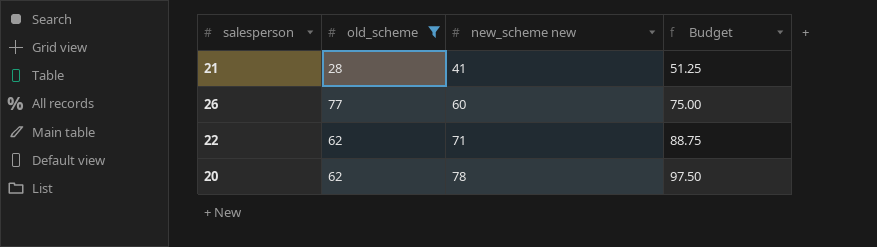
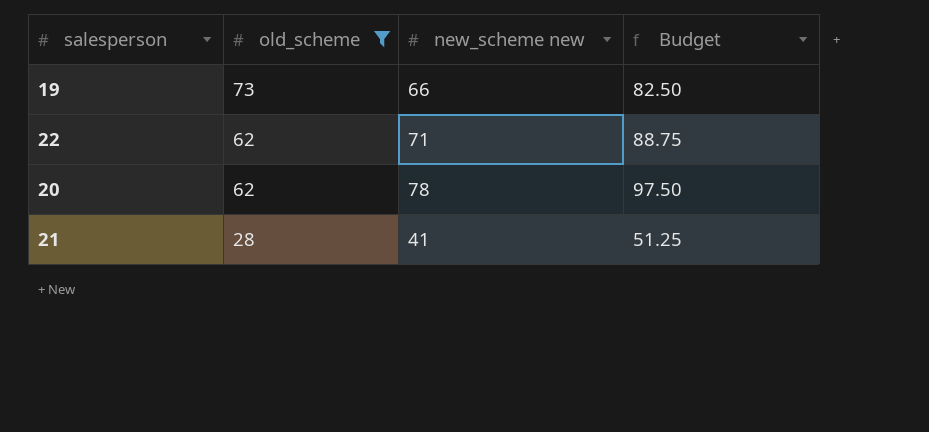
row order: new_scheme new ascending -> old_scheme descending
row 26: 77 | 60 | 75.00 -> none
row 19: none -> 73 | 66 | 82.50

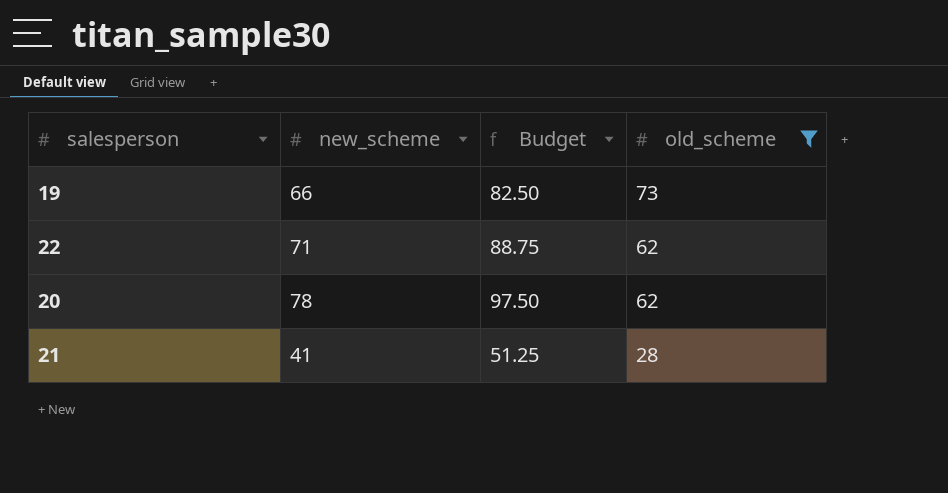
column name: new_scheme new -> new_scheme
column old_scheme | position: 2 -> 4

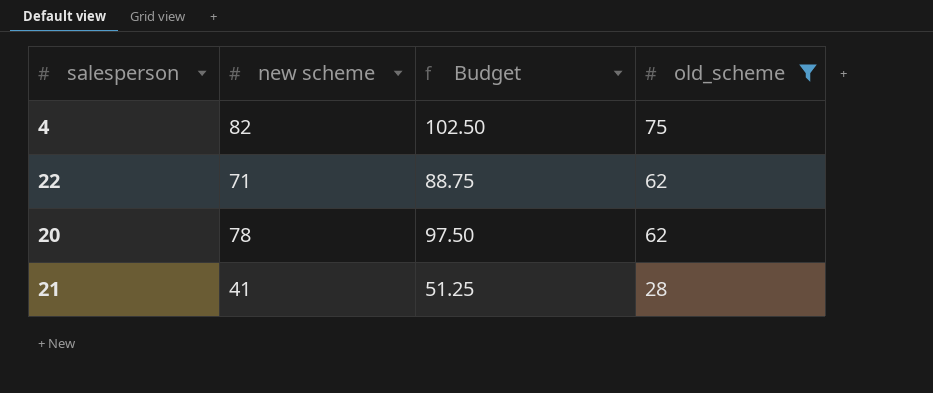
column name: new_scheme -> new scheme
row 19: 66 | 82.50 | 73 -> none
row 4: none -> 82 | 102.50 | 75

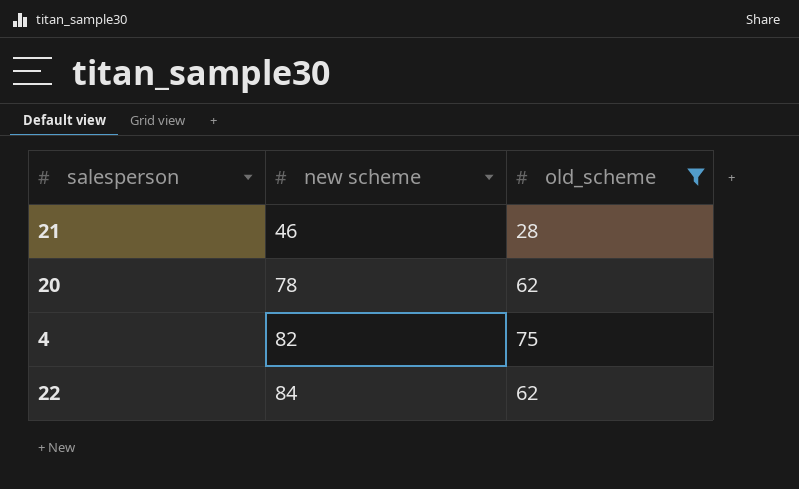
row order: old_scheme descending -> new scheme ascending
column Budget | formula: [new scheme] * 1.25 -> none
21 | new scheme: 41 -> 46
22 | new scheme: 71 -> 84

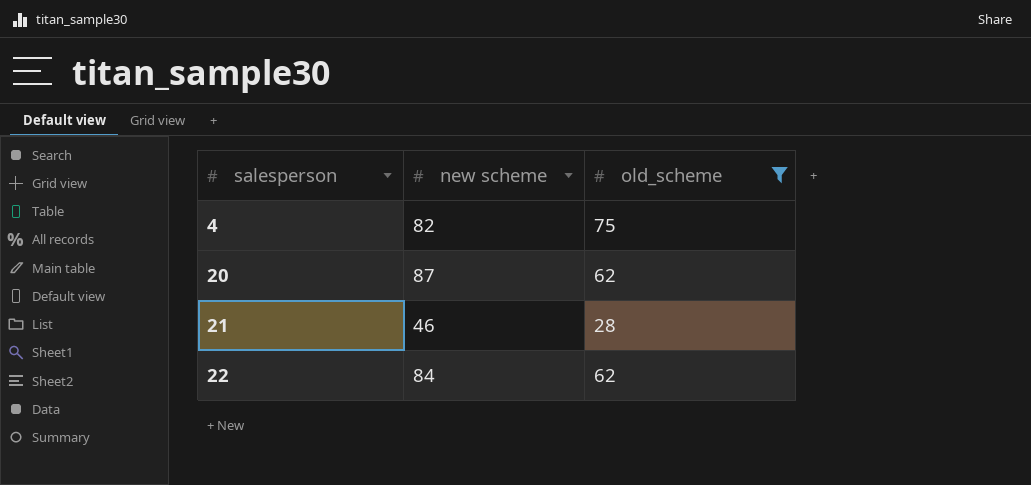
row order: new scheme ascending -> salesperson ascending
20 | new scheme: 78 -> 87

